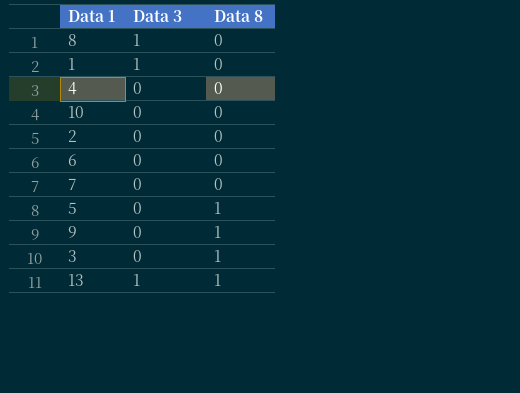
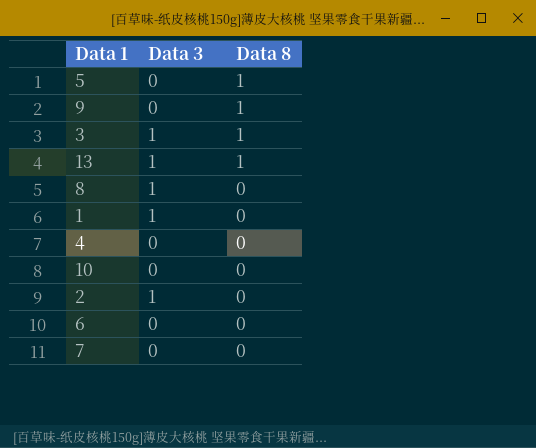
row order: Data 8 ascending -> Data 8 descending
3 | Data 3: 0 -> 1
2 | Data 3: 0 -> 1

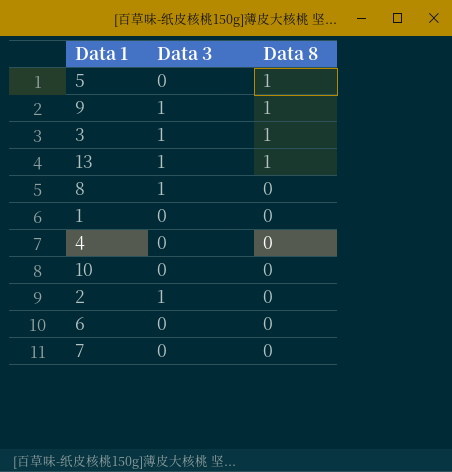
9 | Data 3: 0 -> 1
1 | Data 3: 1 -> 0

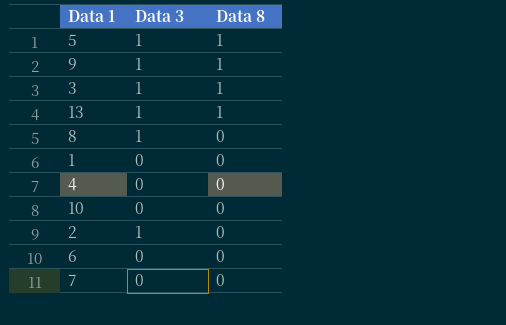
5 | Data 3: 0 -> 1

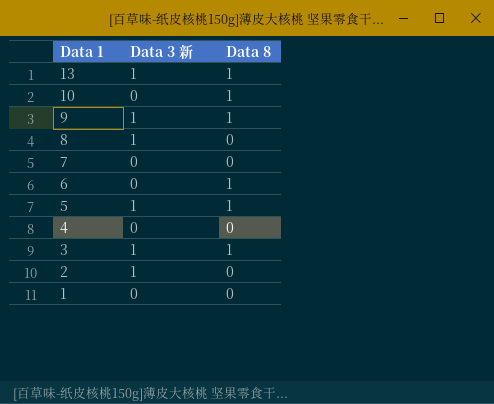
row order: Data 8 descending -> Data 1 descending
column name: Data 3 -> Data 3 新
10 | Data 8: 0 -> 1
6 | Data 8: 0 -> 1

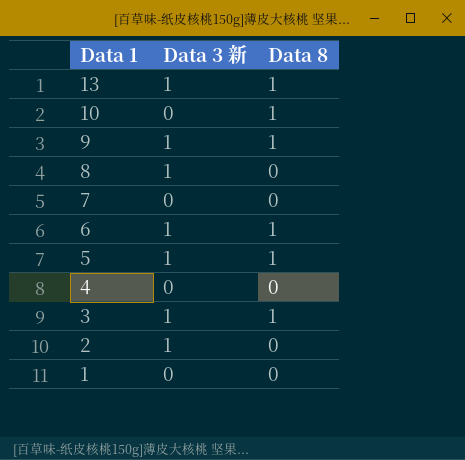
6 | Data 3 新: 0 -> 1

